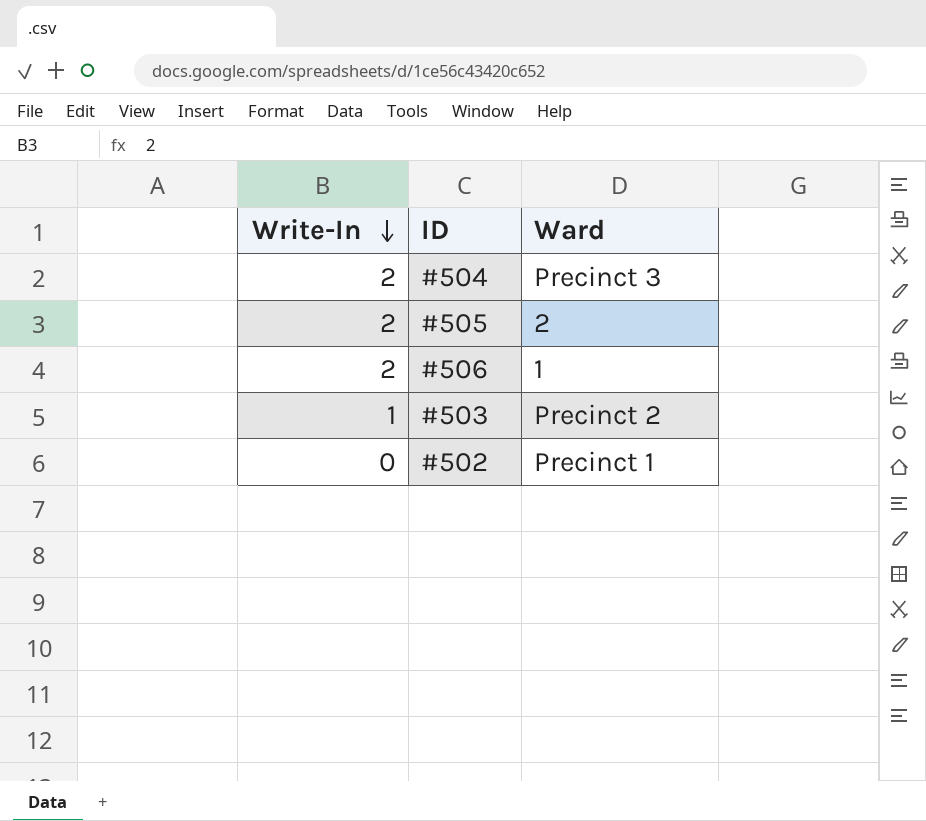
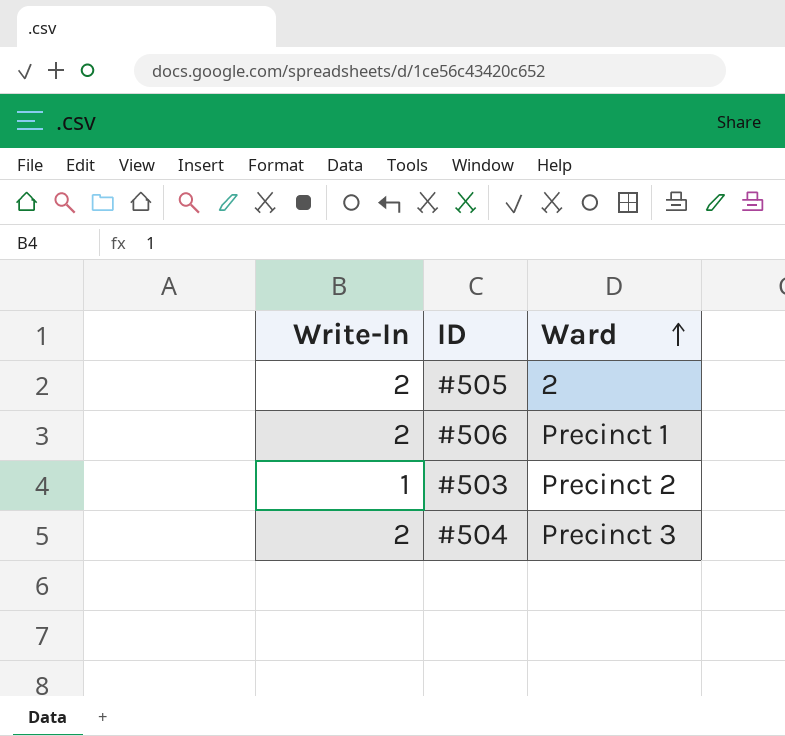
row order: Write-In descending -> Ward ascending
row #502: 0 | Precinct 1 -> none
#506 | Ward: 1 -> Precinct 1

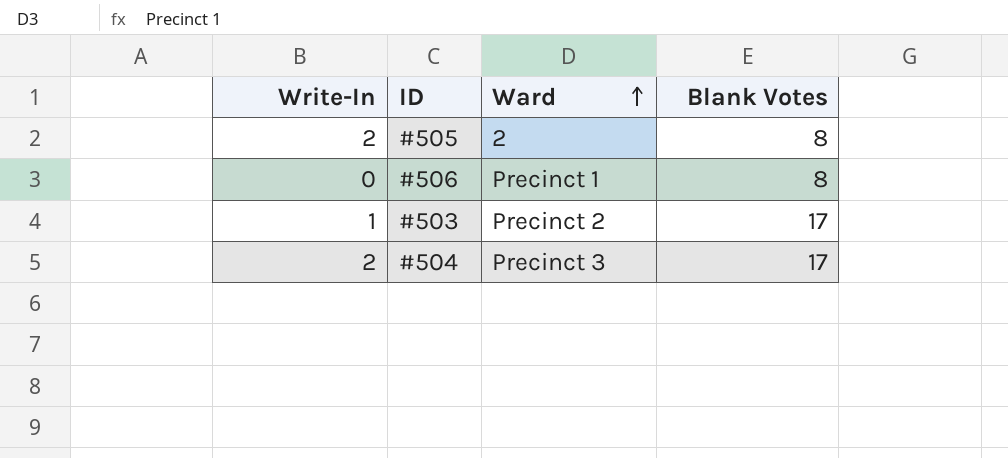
column Blank Votes | position: none -> 4
#506 | Write-In: 2 -> 0

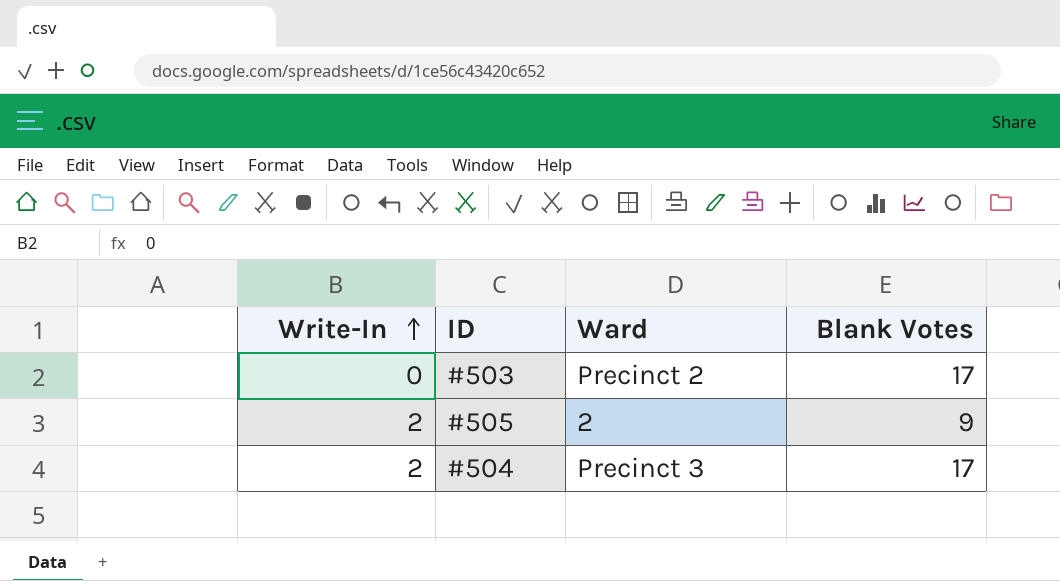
row order: Ward ascending -> Write-In ascending
row #506: 0 | Precinct 1 | 8 -> none
#503 | Write-In: 1 -> 0
#505 | Blank Votes: 8 -> 9

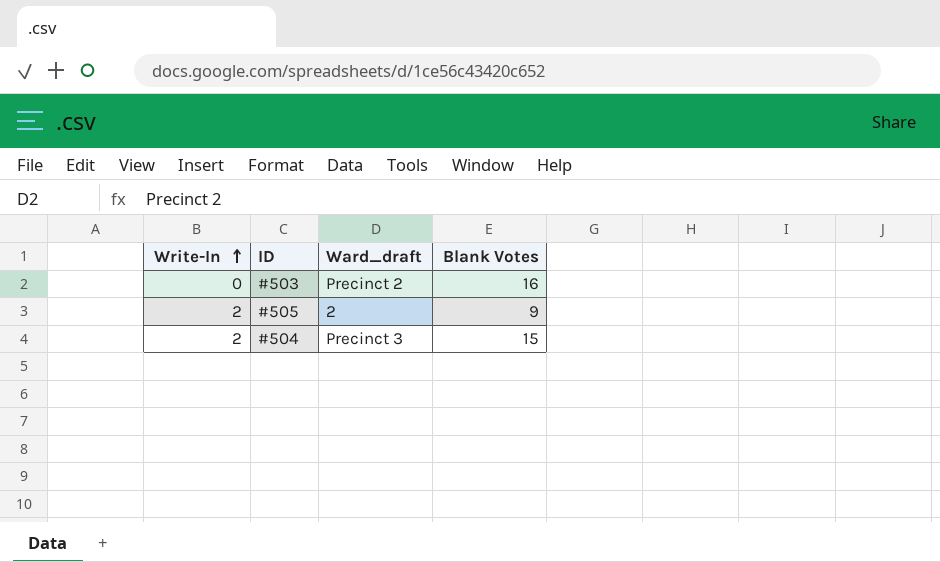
column name: Ward -> Ward_draft
#503 | Blank Votes: 17 -> 16
#504 | Blank Votes: 17 -> 15

